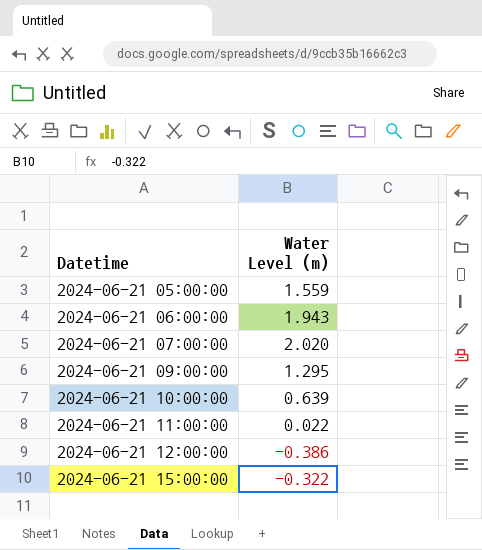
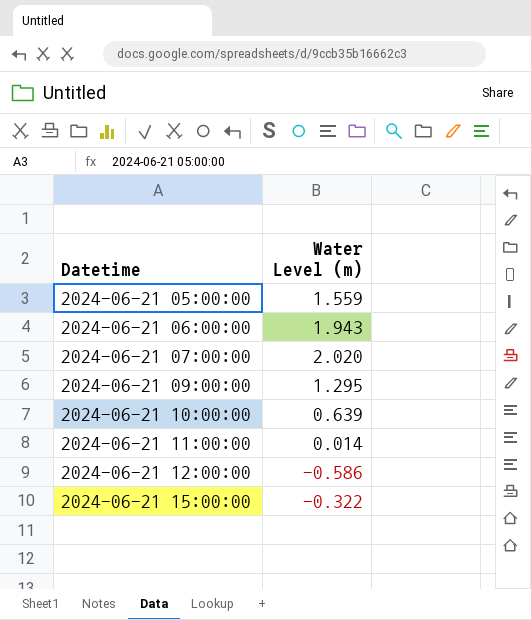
2024-06-21 11:00:00 | Water Level (m): 0.022 -> 0.014
2024-06-21 12:00:00 | Water Level (m): -0.386 -> -0.586

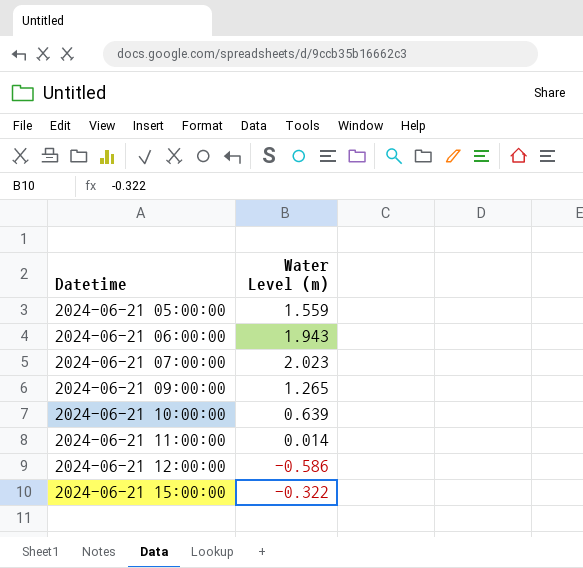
2024-06-21 07:00:00 | Water Level (m): 2.020 -> 2.023
2024-06-21 09:00:00 | Water Level (m): 1.295 -> 1.265

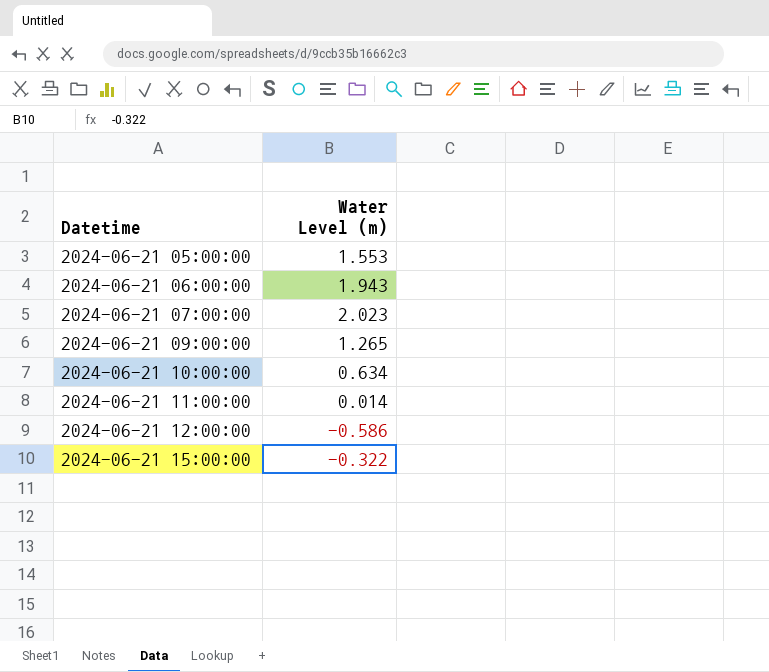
2024-06-21 05:00:00 | Water Level (m): 1.559 -> 1.553
2024-06-21 10:00:00 | Water Level (m): 0.639 -> 0.634

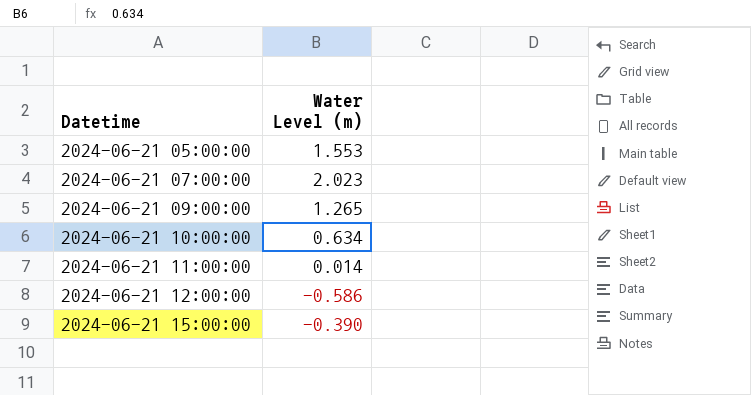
row 2024-06-21 06:00:00: 1.943 -> none
2024-06-21 15:00:00 | Water Level (m): -0.322 -> -0.390

